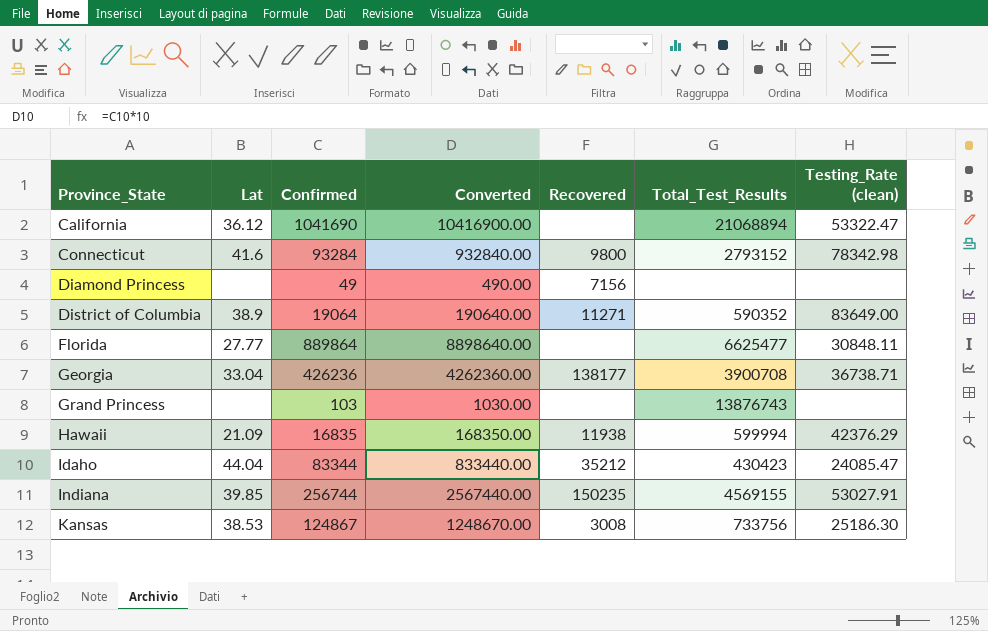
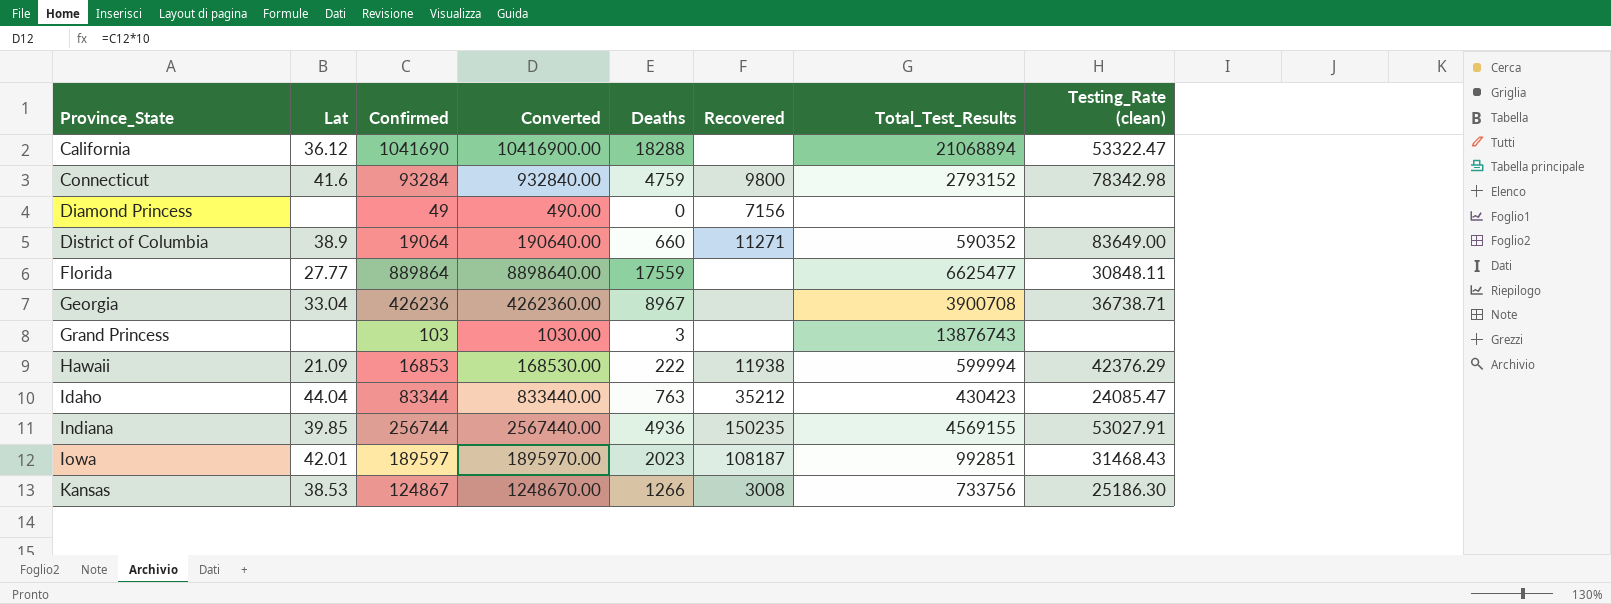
column Deaths | position: none -> 5
Georgia | Recovered: 138177 -> none
Hawaii | Confirmed: 16835 -> 16853
Hawaii | Converted: 168350.00 -> 168530.00
row Iowa: none -> 42.01 | 189597 | 1895970.00 | 2023 | 108187 | 992851 | 31468.43

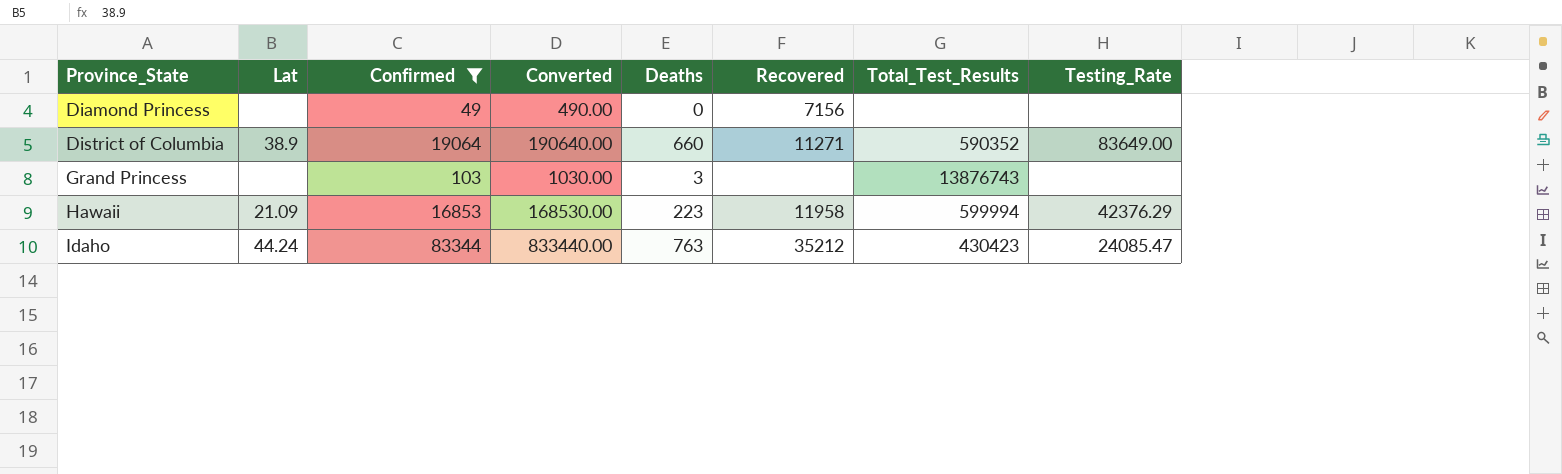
filter: none -> Confirmed <= 83344
column name: Testing_Rate (clean) -> Testing_Rate
Hawaii | Deaths: 222 -> 223
Hawaii | Recovered: 11938 -> 11958
Idaho | Lat: 44.04 -> 44.24

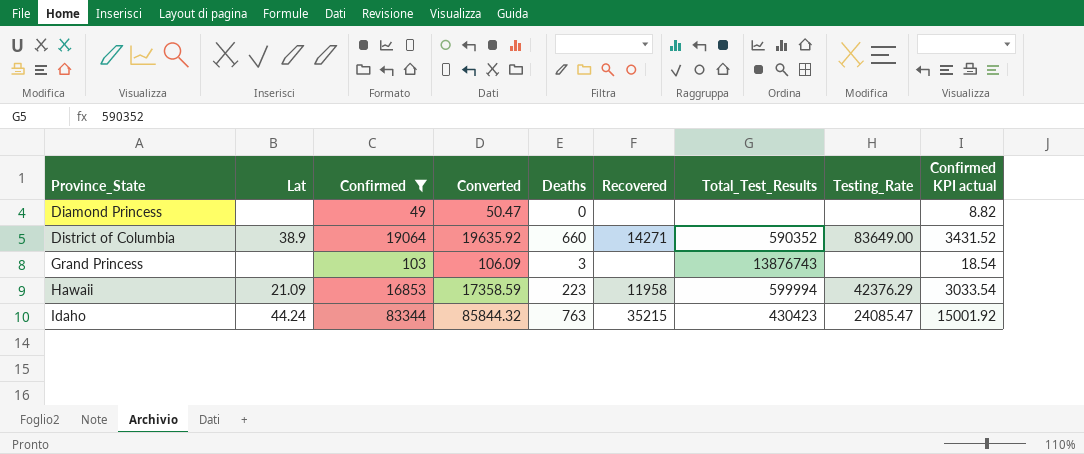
column Converted | formula: [Confirmed] * 10 -> [Confirmed] * 1.03
column Confirmed KPI actual | formula: none -> [Confirmed] * 0.18
Diamond Princess | Recovered: 7156 -> none
District of Columbia | Recovered: 11271 -> 14271
Idaho | Recovered: 35212 -> 35215

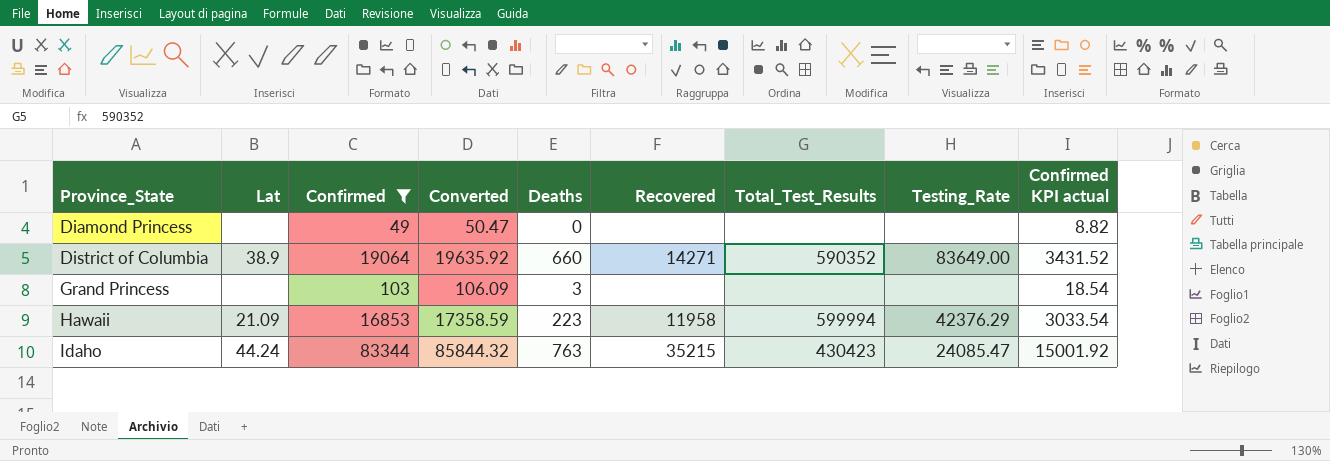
Grand Princess | Total_Test_Results: 13876743 -> none

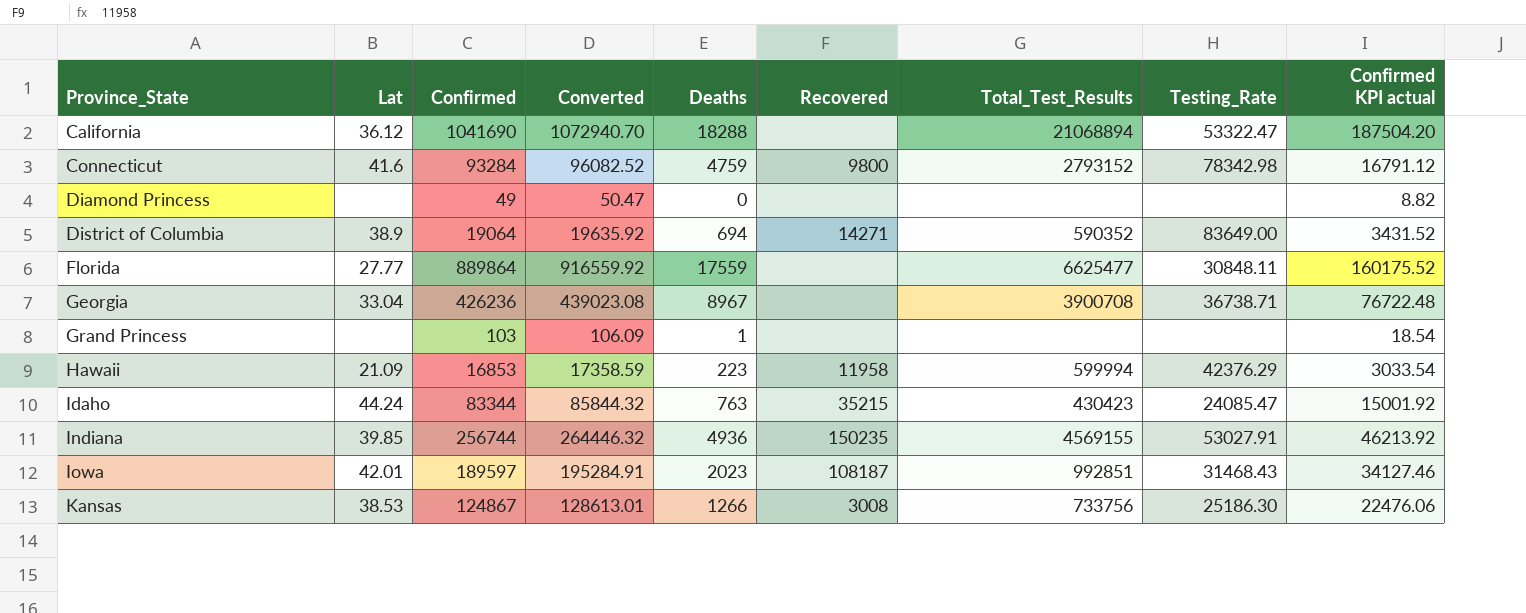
filter: Confirmed <= 83344 -> none
District of Columbia | Deaths: 660 -> 694
Grand Princess | Deaths: 3 -> 1

